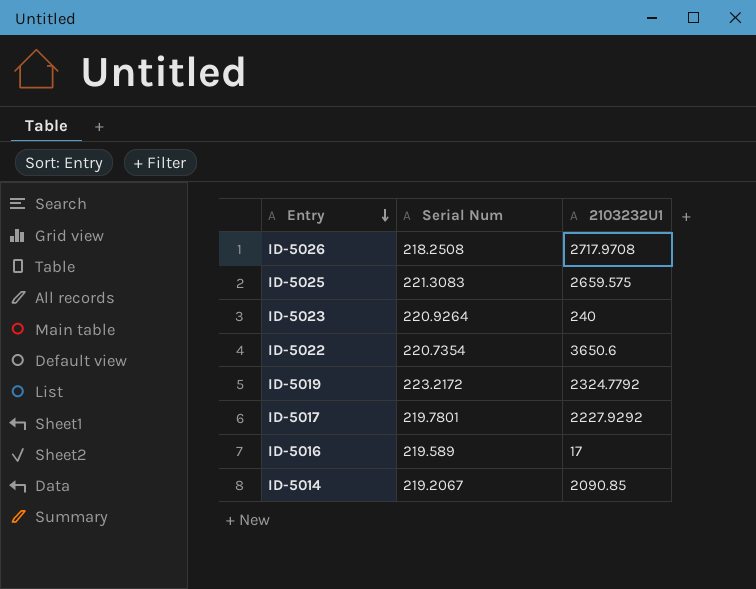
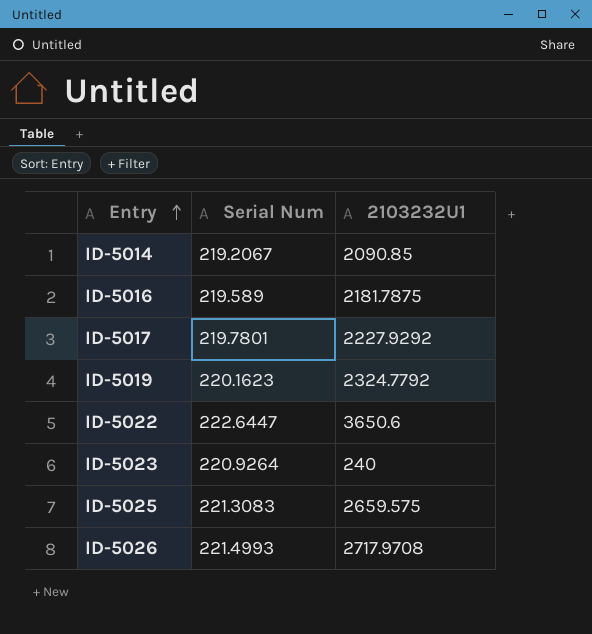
row order: Entry descending -> Entry ascending
ID-5016 | 2103232U1: 17 -> 2181.7875
ID-5019 | Serial Num: 223.2172 -> 220.1623
ID-5022 | Serial Num: 220.7354 -> 222.6447
ID-5026 | Serial Num: 218.2508 -> 221.4993

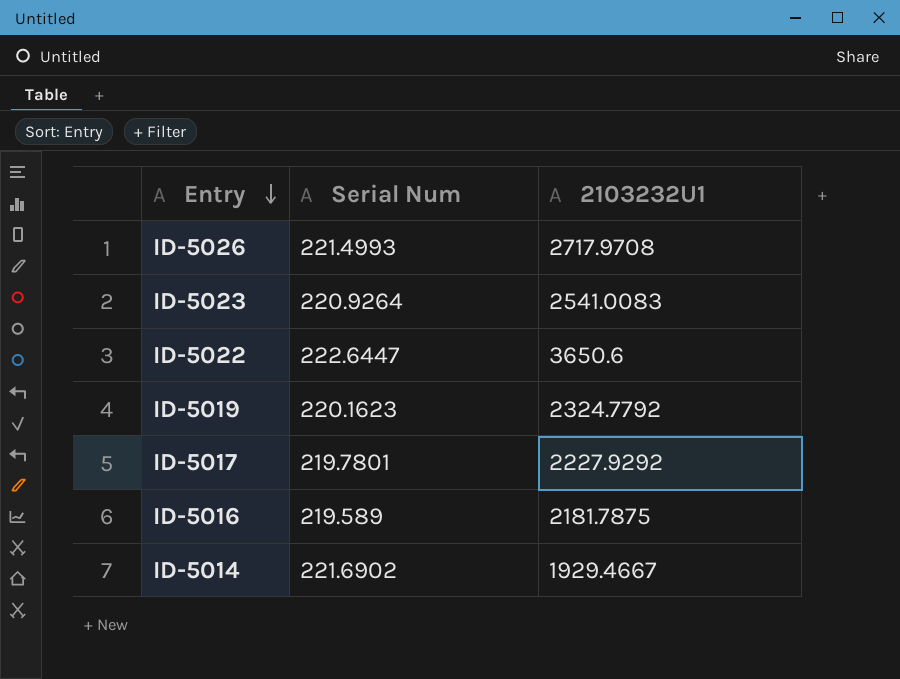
row order: Entry ascending -> Entry descending
row ID-5025: 221.3083 | 2659.575 -> none
ID-5023 | 2103232U1: 240 -> 2541.0083
ID-5014 | Serial Num: 219.2067 -> 221.6902
ID-5014 | 2103232U1: 2090.85 -> 1929.4667

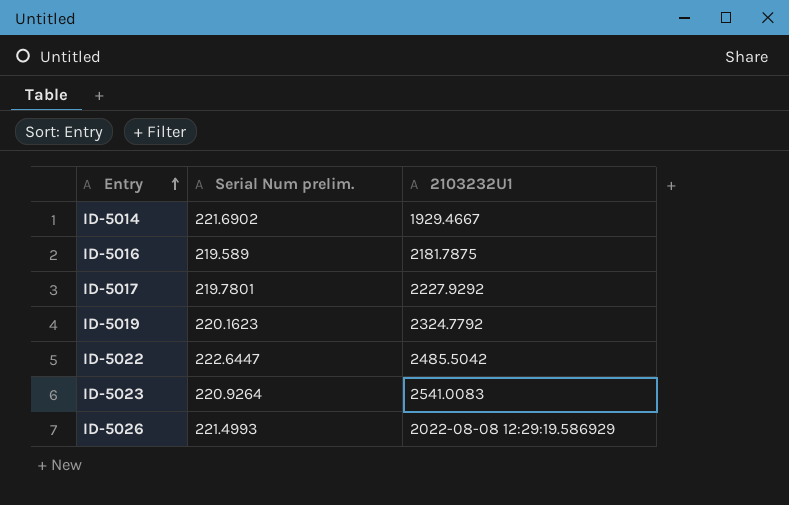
row order: Entry descending -> Entry ascending
column name: Serial Num -> Serial Num prelim.
ID-5022 | 2103232U1: 3650.6 -> 2485.5042
ID-5026 | 2103232U1: 2717.9708 -> 2022-08-08 12:29:19.586929

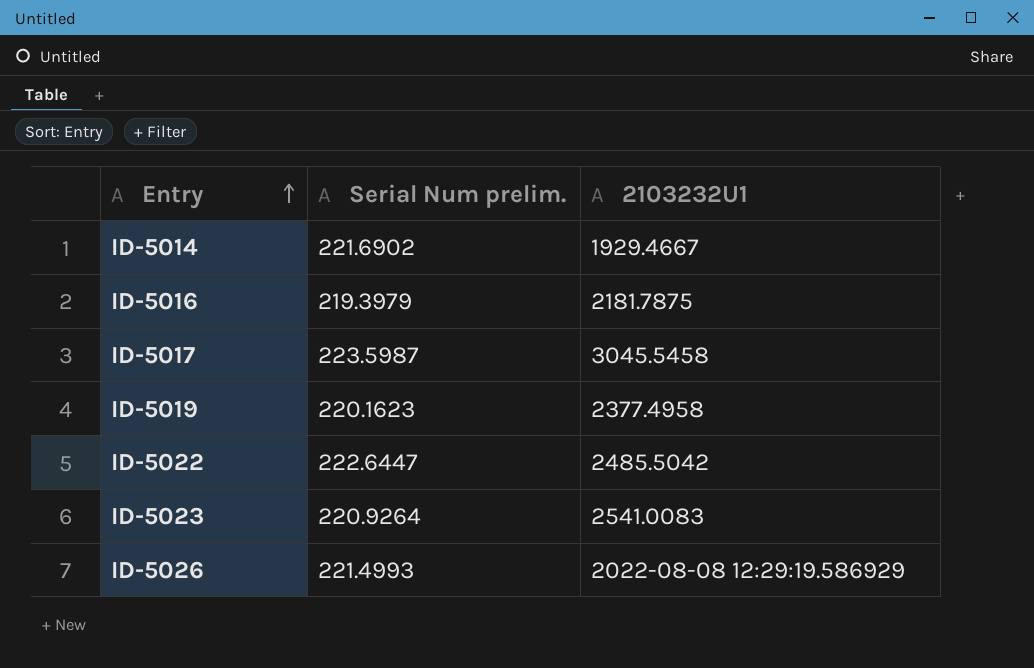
ID-5016 | Serial Num prelim.: 219.589 -> 219.3979
ID-5017 | Serial Num prelim.: 219.7801 -> 223.5987
ID-5017 | 2103232U1: 2227.9292 -> 3045.5458
ID-5019 | 2103232U1: 2324.7792 -> 2377.4958

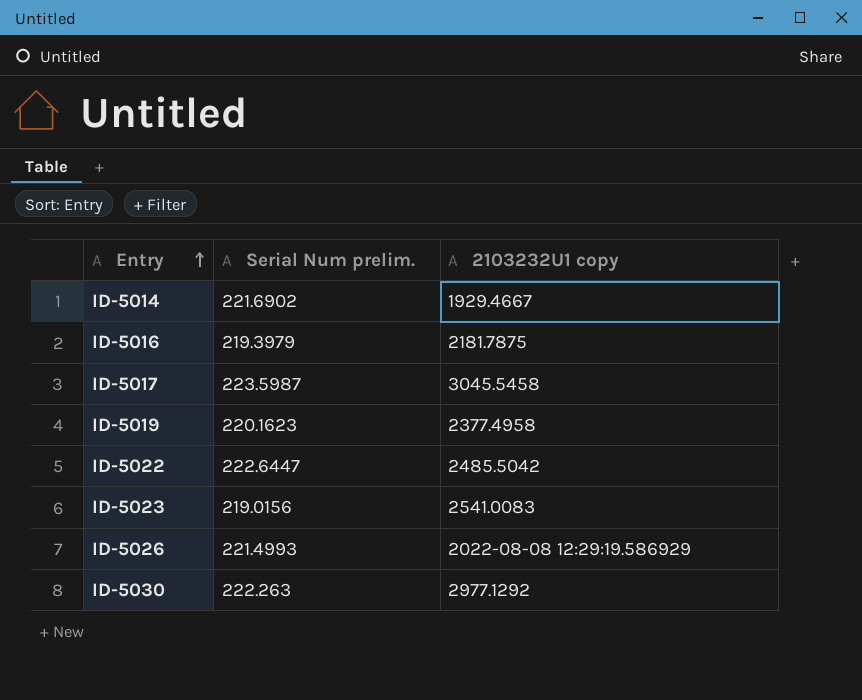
column name: 2103232U1 -> 2103232U1 copy
ID-5023 | Serial Num prelim.: 220.9264 -> 219.0156
row ID-5030: none -> 222.263 | 2977.1292

